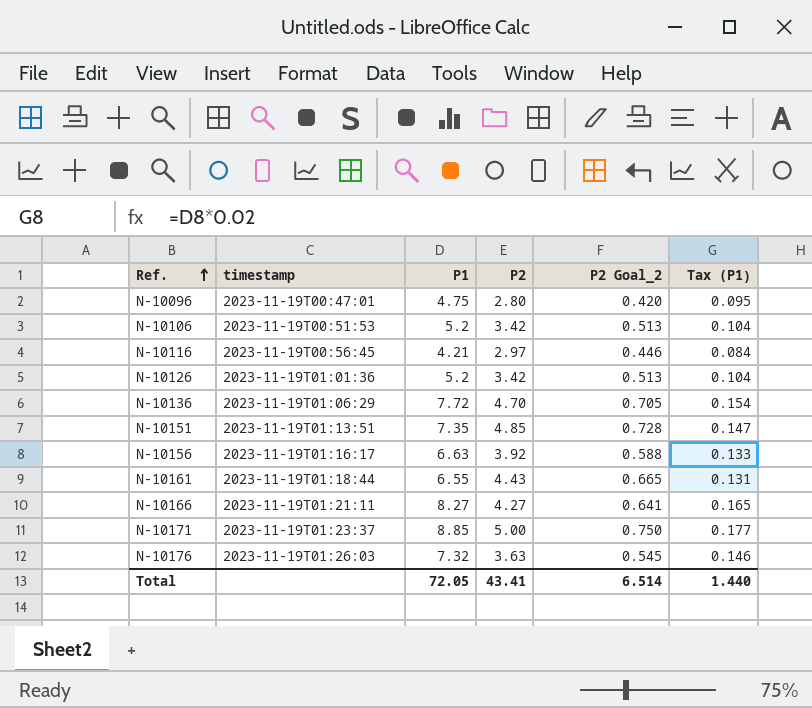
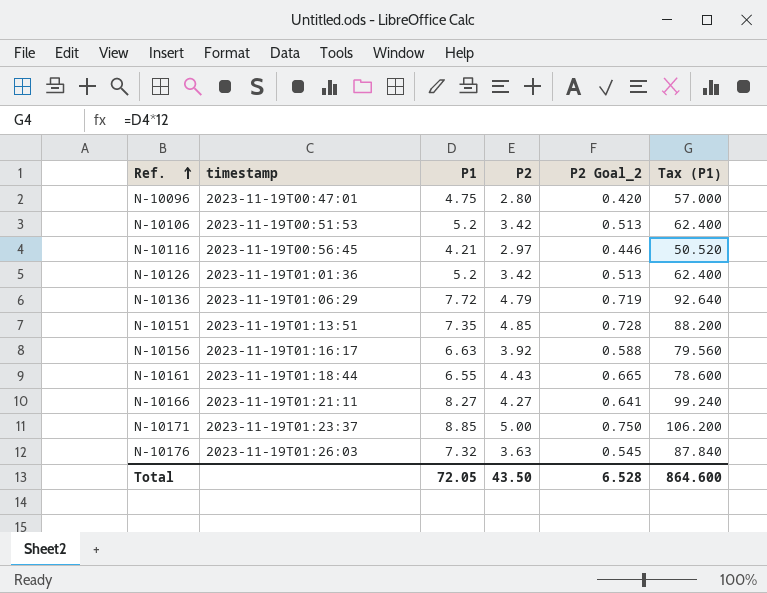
column Tax (P1) | formula: [P1] * 0.02 -> [P1] * 12
N-10136 | P2: 4.70 -> 4.79
N-10136 | P2 Goal_2: 0.705 -> 0.719
Total | P2: 43.41 -> 43.50
Total | P2 Goal_2: 6.514 -> 6.528
Total | Tax (P1): 1.440 -> 864.600

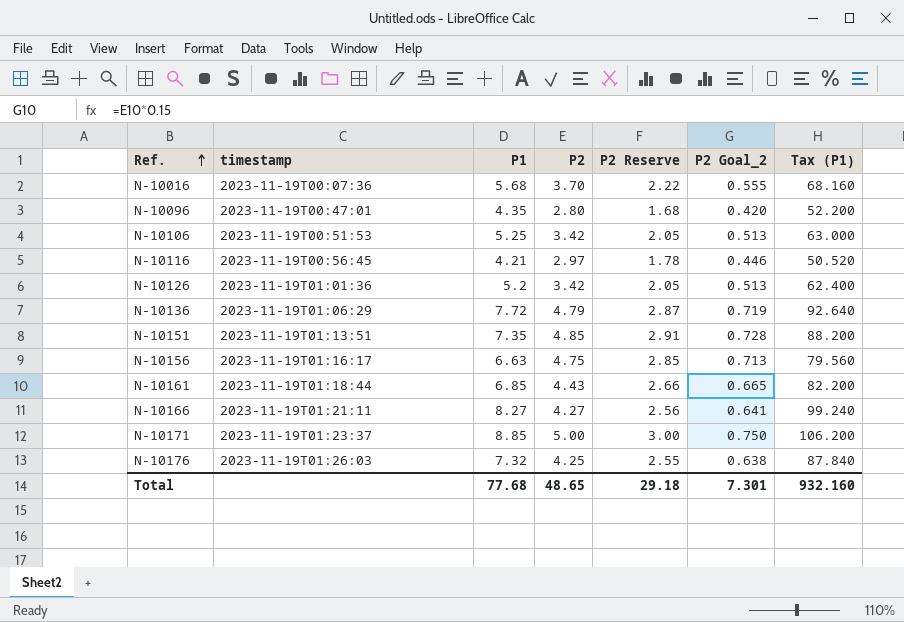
column P2 Reserve | formula: none -> [P2] * 0.6
row N-10016: none -> 2023-11-19T00:07:36 | 5.68 | 3.70 | 2.22 | 0.555 | 68.160
N-10096 | P1: 4.75 -> 4.35
N-10096 | Tax (P1): 57.000 -> 52.200
N-10106 | P1: 5.2 -> 5.25
N-10106 | Tax (P1): 62.400 -> 63.000
N-10156 | P2: 3.92 -> 4.75
N-10156 | P2 Goal_2: 0.588 -> 0.713
N-10161 | P1: 6.55 -> 6.85
N-10161 | Tax (P1): 78.600 -> 82.200
N-10176 | P2: 3.63 -> 4.25
N-10176 | P2 Goal_2: 0.545 -> 0.638
Total | P1: 72.05 -> 77.68
Total | P2: 43.50 -> 48.65
Total | P2 Goal_2: 6.528 -> 7.301
Total | Tax (P1): 864.600 -> 932.160

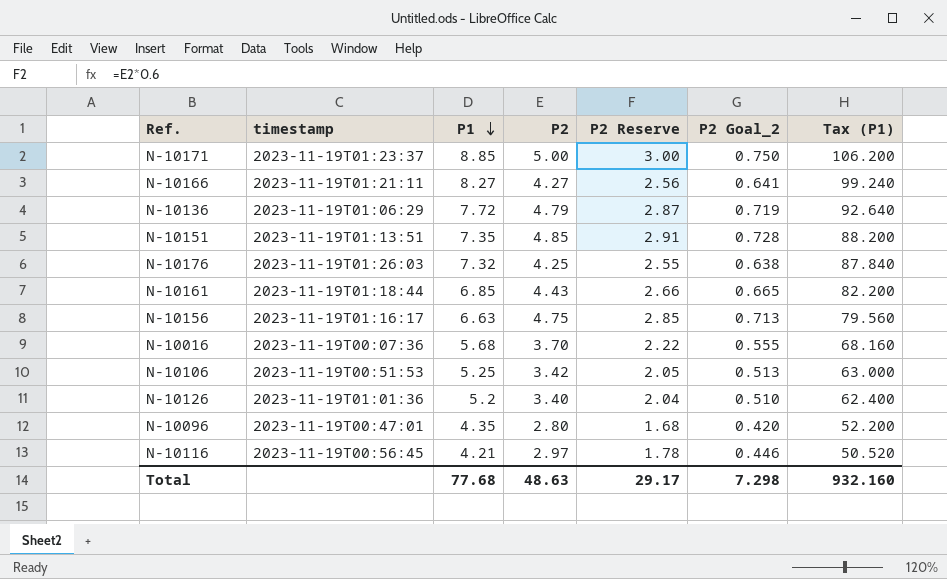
row order: Ref. ascending -> P1 descending
N-10126 | P2: 3.42 -> 3.40
N-10126 | P2 Reserve: 2.05 -> 2.04
N-10126 | P2 Goal_2: 0.513 -> 0.510
Total | P2: 48.65 -> 48.63
Total | P2 Reserve: 29.18 -> 29.17
Total | P2 Goal_2: 7.301 -> 7.298

